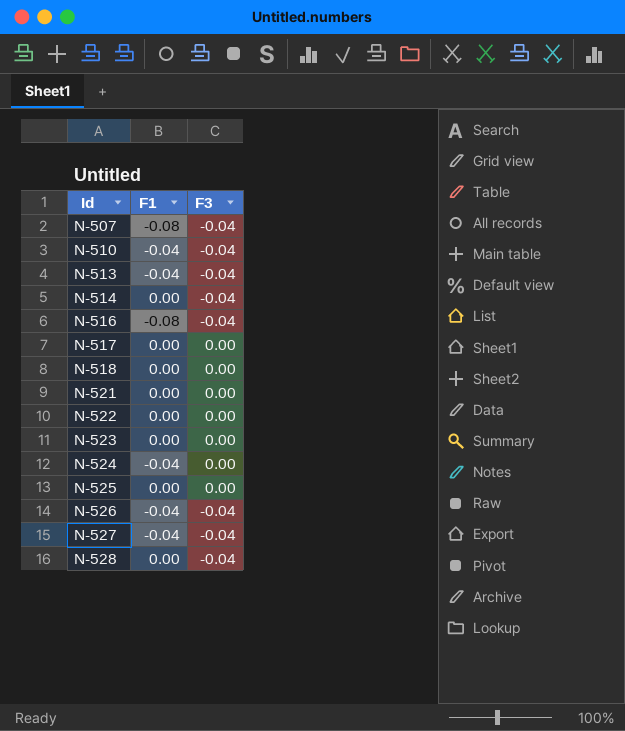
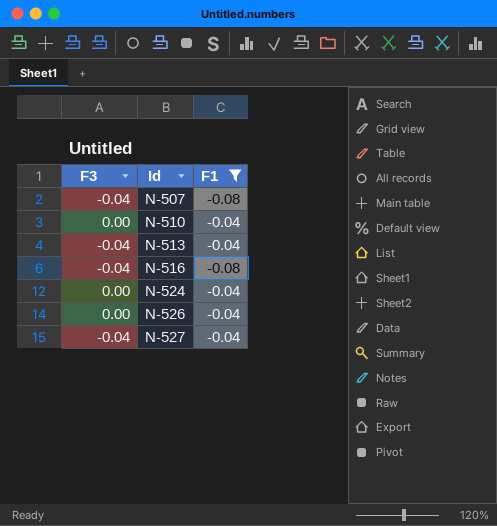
filter: none -> F1 != 0.00
column F3 | position: 3 -> 1
N-510 | F3: -0.04 -> 0.00
N-526 | F3: -0.04 -> 0.00

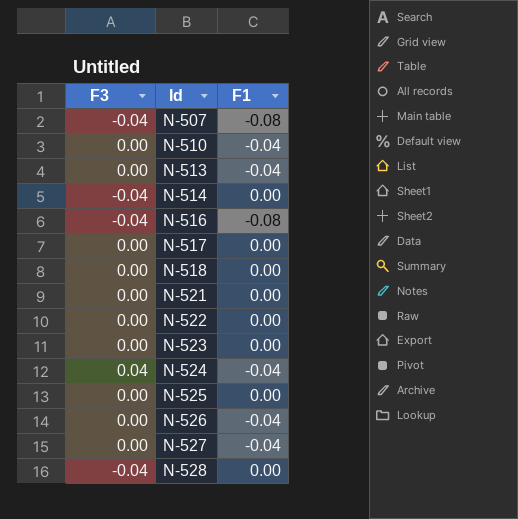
filter: F1 != 0.00 -> none
N-513 | F3: -0.04 -> 0.00
N-524 | F3: 0.00 -> 0.04
N-527 | F3: -0.04 -> 0.00

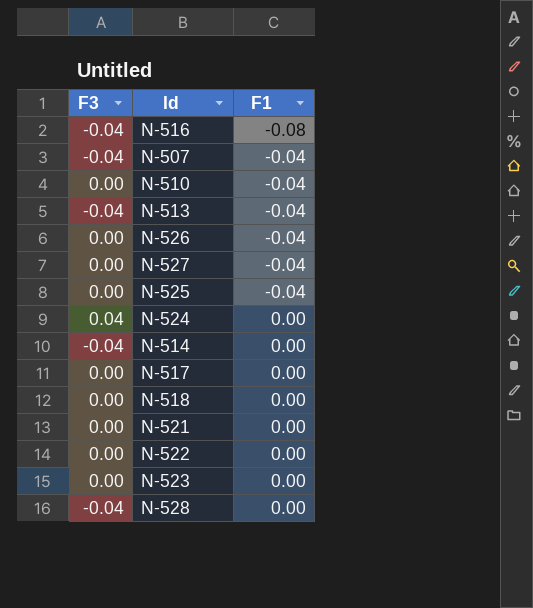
row order: Id ascending -> F1 ascending
N-507 | F1: -0.08 -> -0.04
N-513 | F3: 0.00 -> -0.04
N-525 | F1: 0.00 -> -0.04
N-524 | F1: -0.04 -> 0.00

